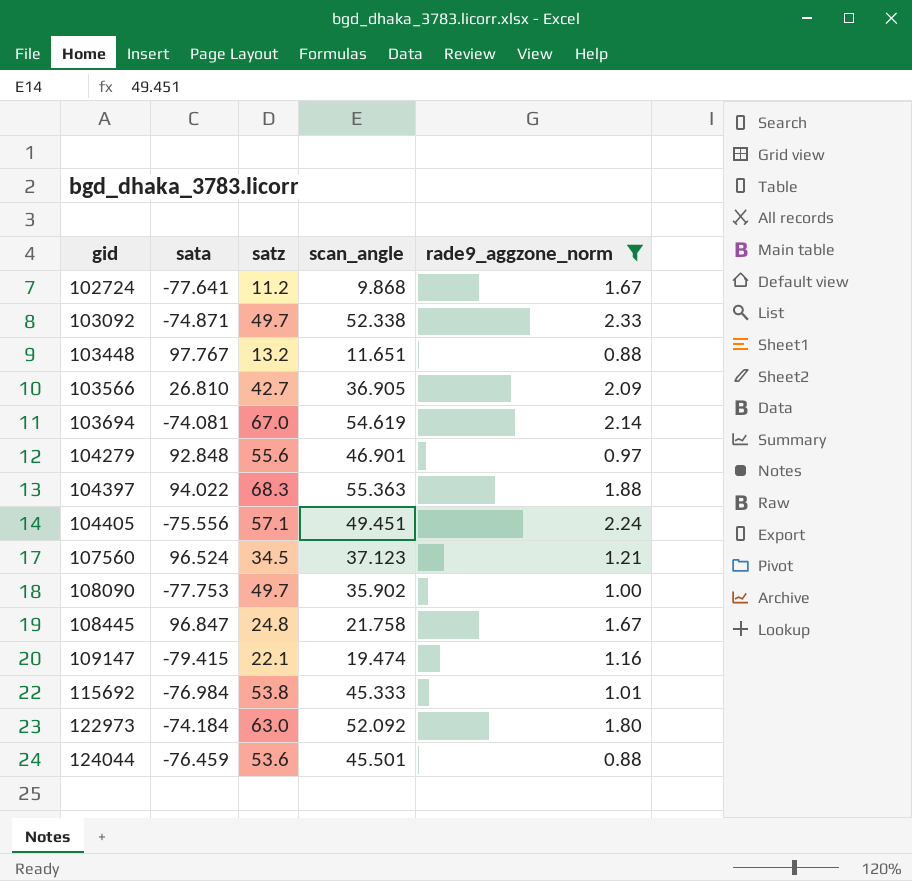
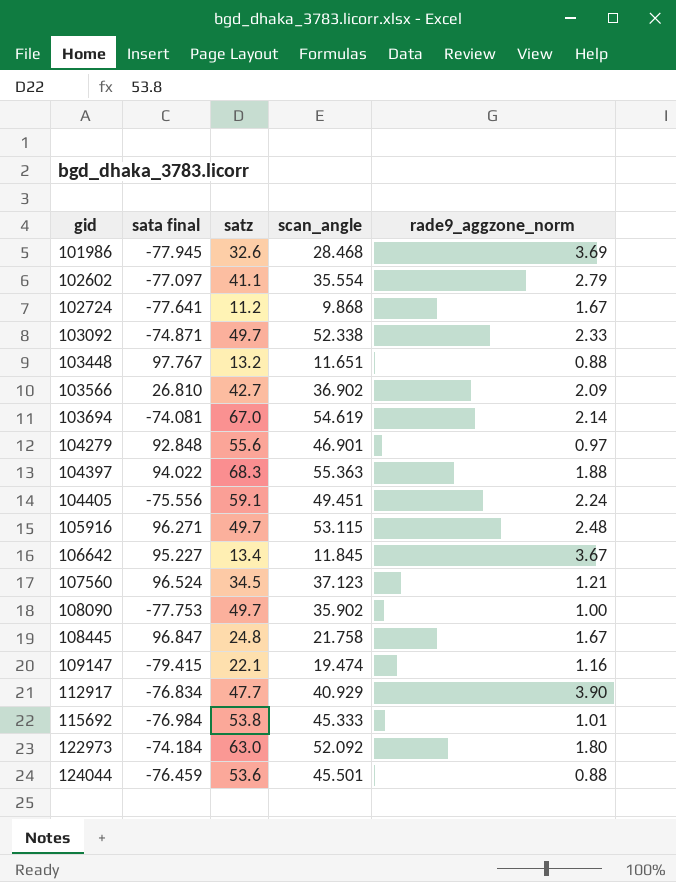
filter: rade9_aggzone_norm <= 2.33 -> none
column name: sata -> sata final
103566 | scan_angle: 36.905 -> 36.902
104405 | satz: 57.1 -> 59.1

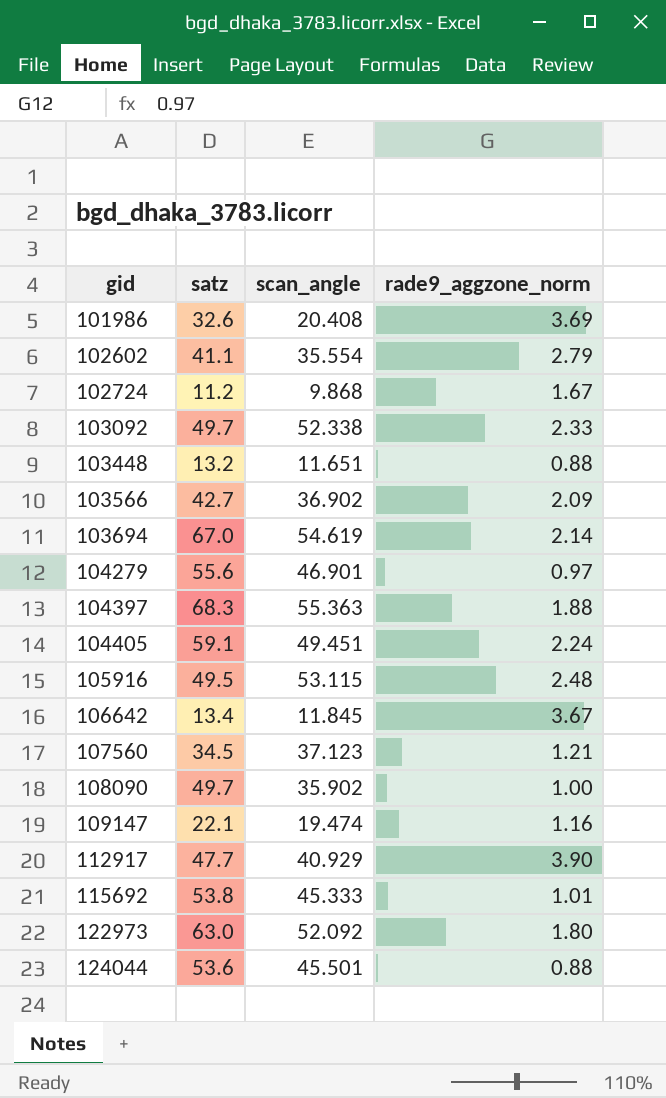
column sata final | position: 2 -> none
row 108445: 96.847 | 24.8 | 21.758 | 1.67 -> none
101986 | scan_angle: 28.468 -> 20.408
105916 | satz: 49.7 -> 49.5

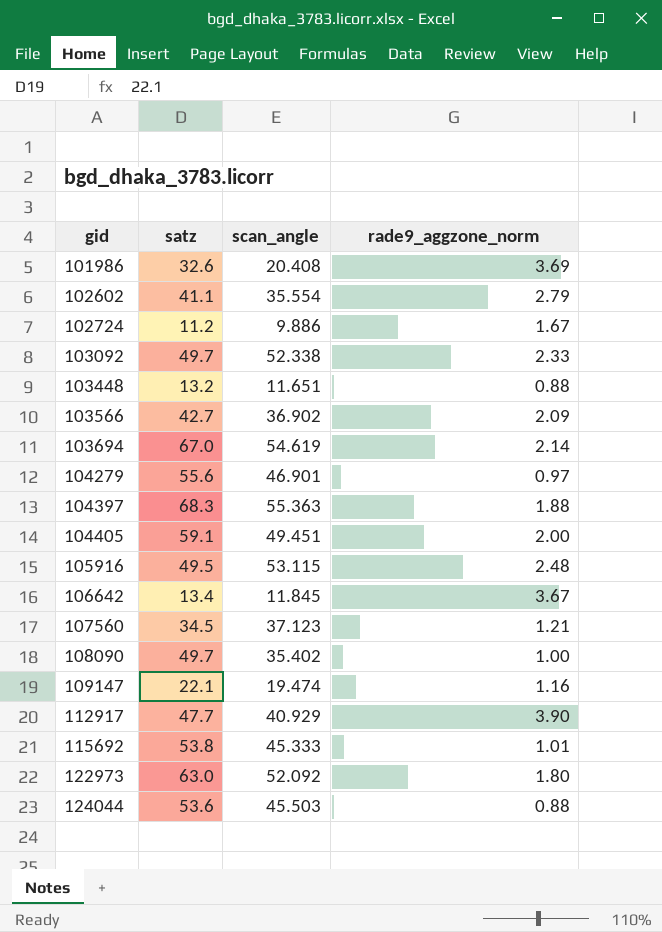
102724 | scan_angle: 9.868 -> 9.886
104405 | rade9_aggzone_norm: 2.24 -> 2.00
108090 | scan_angle: 35.902 -> 35.402
124044 | scan_angle: 45.501 -> 45.503

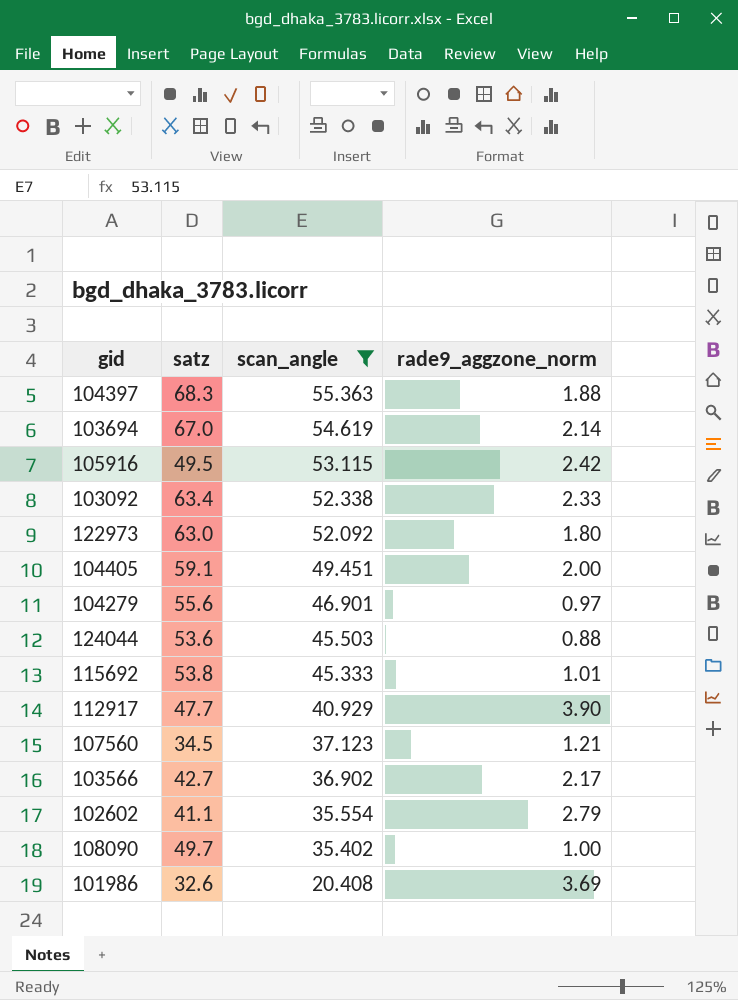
filter: none -> scan_angle >= 20.408
row order: gid ascending -> scan_angle descending
105916 | rade9_aggzone_norm: 2.48 -> 2.42
103092 | satz: 49.7 -> 63.4
103566 | rade9_aggzone_norm: 2.09 -> 2.17

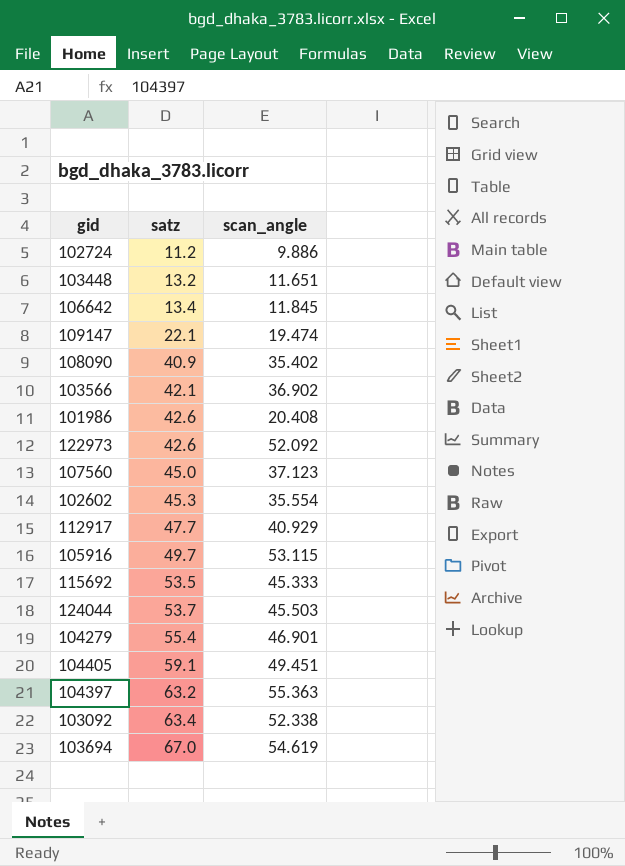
filter: scan_angle >= 20.408 -> none
row order: scan_angle descending -> satz ascending
column rade9_aggzone_norm | position: 4 -> none
108090 | satz: 49.7 -> 40.9
103566 | satz: 42.7 -> 42.1
101986 | satz: 32.6 -> 42.6
122973 | satz: 63.0 -> 42.6
107560 | satz: 34.5 -> 45.0
102602 | satz: 41.1 -> 45.3
105916 | satz: 49.5 -> 49.7
115692 | satz: 53.8 -> 53.5
124044 | satz: 53.6 -> 53.7
104279 | satz: 55.6 -> 55.4
104397 | satz: 68.3 -> 63.2

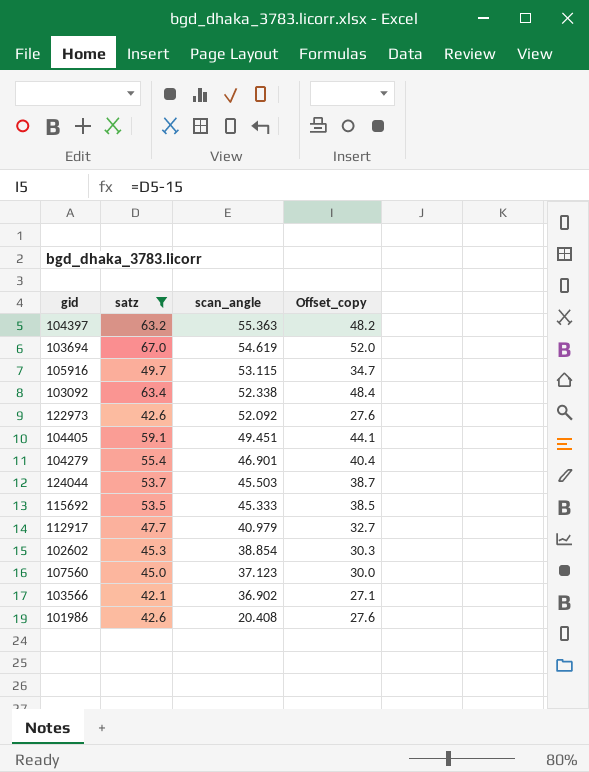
filter: none -> satz >= 42.1
row order: satz ascending -> scan_angle descending
column Offset_copy | formula: none -> [satz] - 15
112917 | scan_angle: 40.929 -> 40.979
102602 | scan_angle: 35.554 -> 38.854

